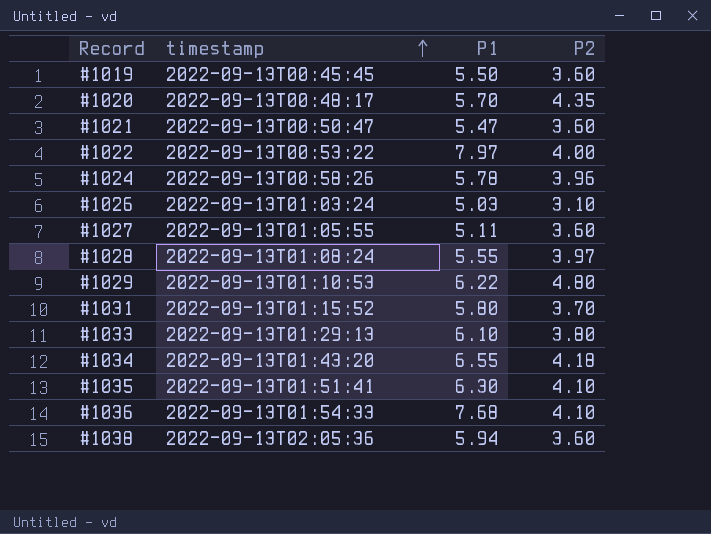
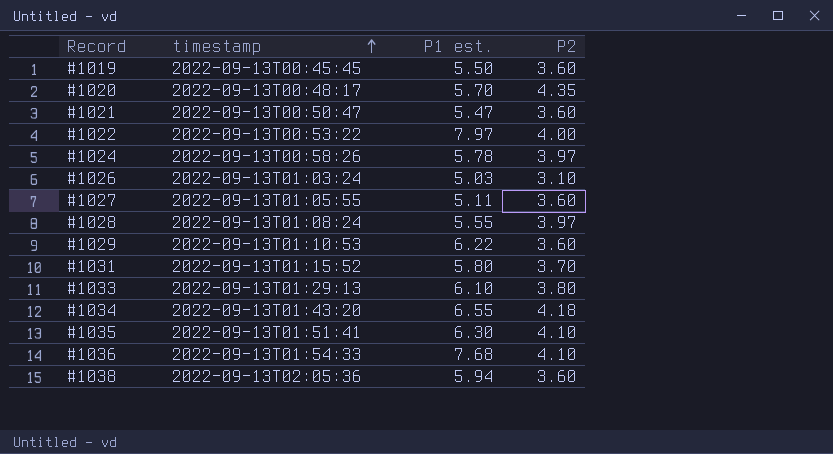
column name: P1 -> P1 est.
#1024 | P2: 3.96 -> 3.97
#1029 | P2: 4.80 -> 3.60

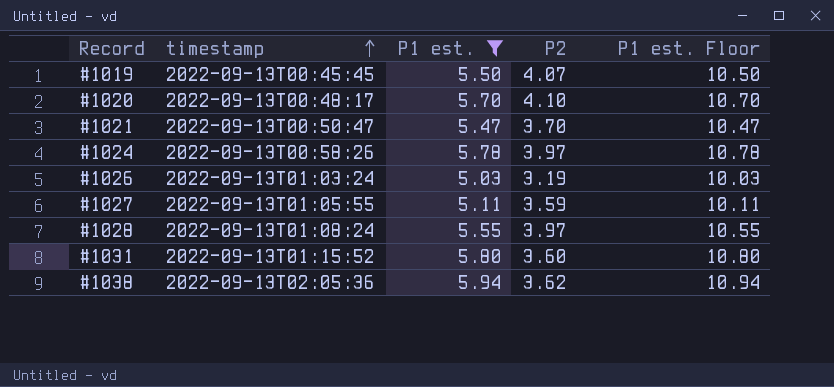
filter: none -> P1 est. <= 5.94
column P1 est. Floor | formula: none -> [P1 est.] + 5
#1019 | P2: 3.60 -> 4.07
#1020 | P2: 4.35 -> 4.10
#1021 | P2: 3.60 -> 3.70
#1026 | P2: 3.10 -> 3.19
#1027 | P2: 3.60 -> 3.59
#1031 | P2: 3.70 -> 3.60
#1038 | P2: 3.60 -> 3.62

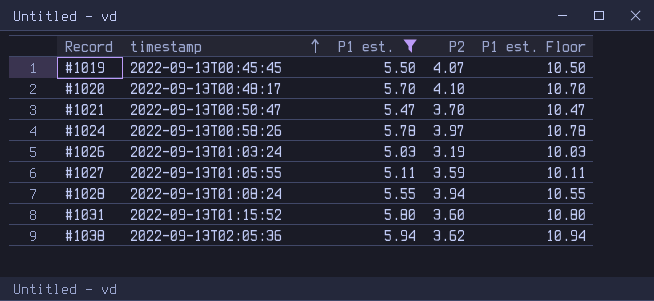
#1028 | P2: 3.97 -> 3.94

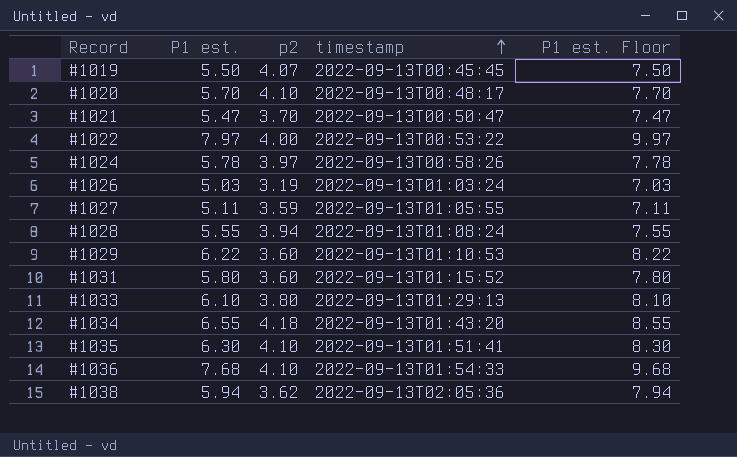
filter: P1 est. <= 5.94 -> none
column name: P2 -> p2
column timestamp | position: 2 -> 4
column P1 est. Floor | formula: [P1 est.] + 5 -> [P1 est.] + 2

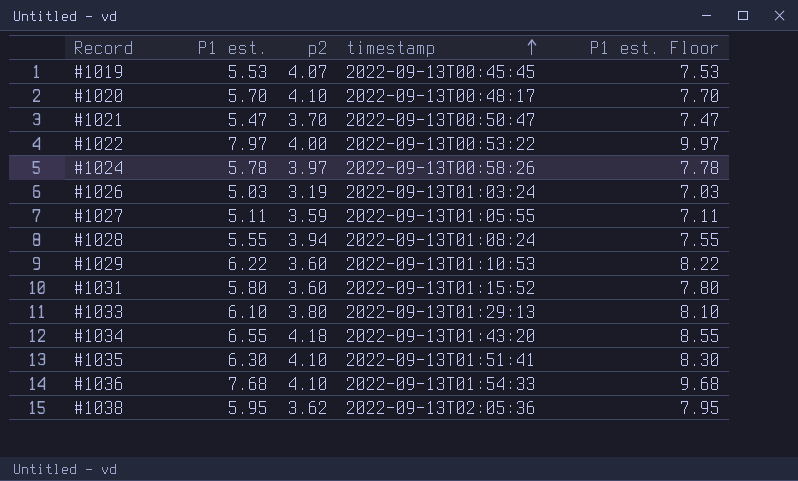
#1019 | P1 est.: 5.50 -> 5.53
#1019 | P1 est. Floor: 7.50 -> 7.53
#1038 | P1 est.: 5.94 -> 5.95
#1038 | P1 est. Floor: 7.94 -> 7.95

